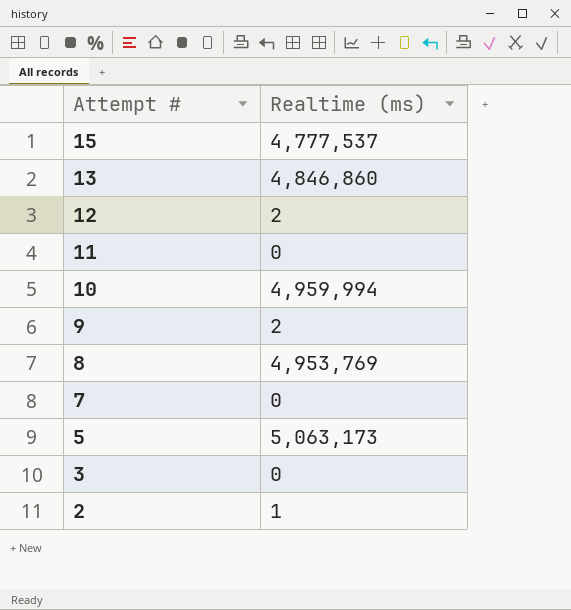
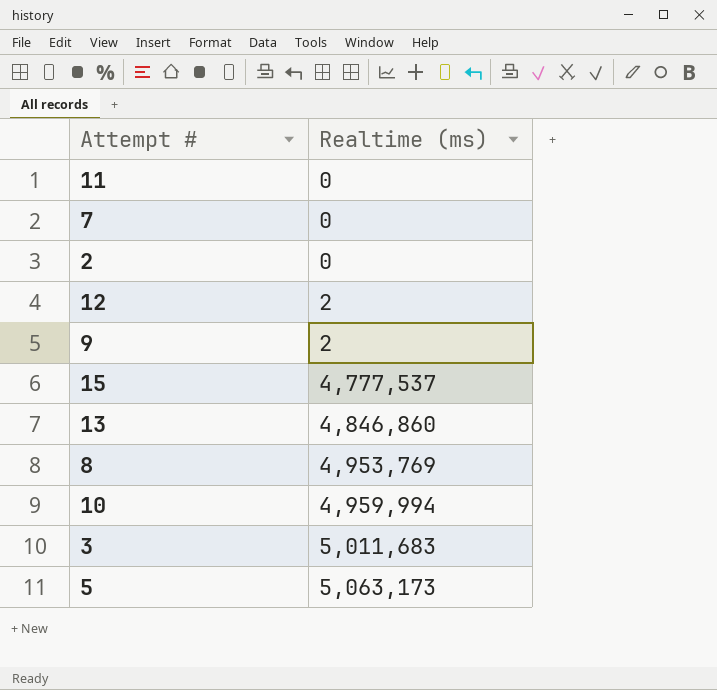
row order: Attempt # descending -> Realtime (ms) ascending
2 | Realtime (ms): 1 -> 0
3 | Realtime (ms): 0 -> 5,011,683

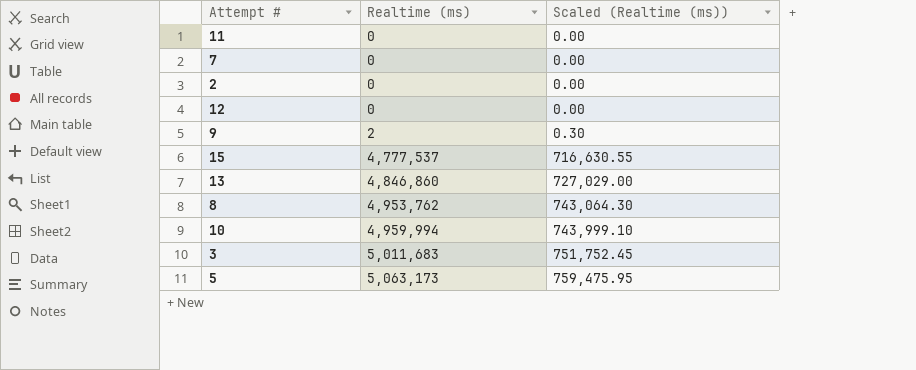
column Scaled (Realtime (ms)) | formula: none -> [Realtime (ms)] * 0.15
12 | Realtime (ms): 2 -> 0
8 | Realtime (ms): 4,953,769 -> 4,953,762

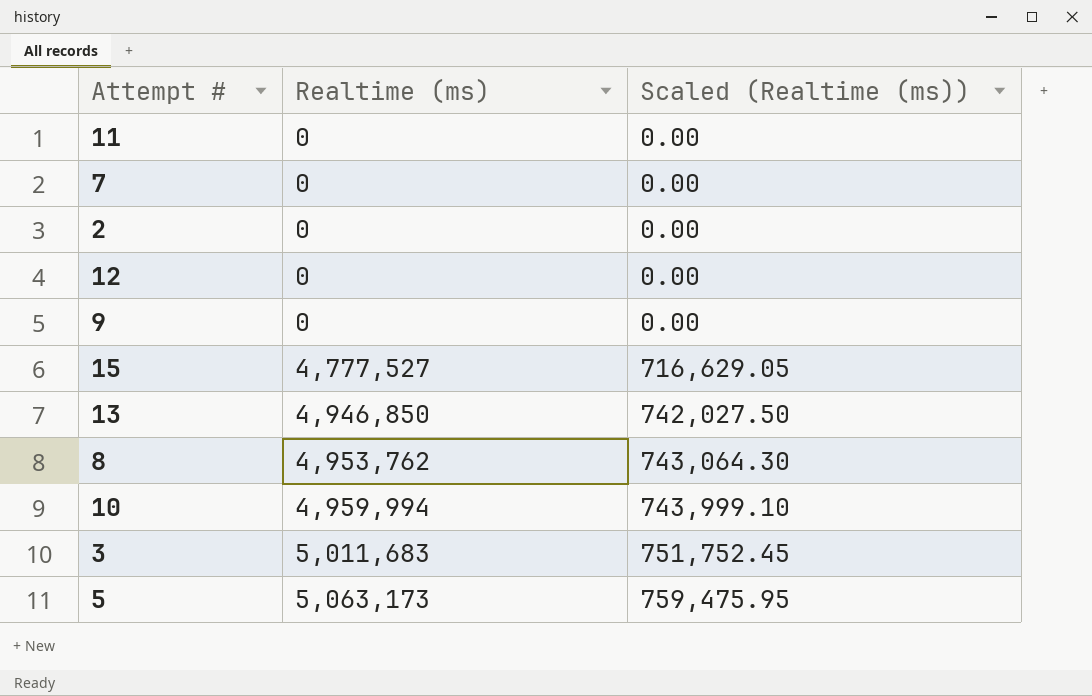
9 | Realtime (ms): 2 -> 0
9 | Scaled (Realtime (ms)): 0.30 -> 0.00
15 | Realtime (ms): 4,777,537 -> 4,777,527
15 | Scaled (Realtime (ms)): 716,630.55 -> 716,629.05
13 | Realtime (ms): 4,846,860 -> 4,946,850
13 | Scaled (Realtime (ms)): 727,029.00 -> 742,027.50

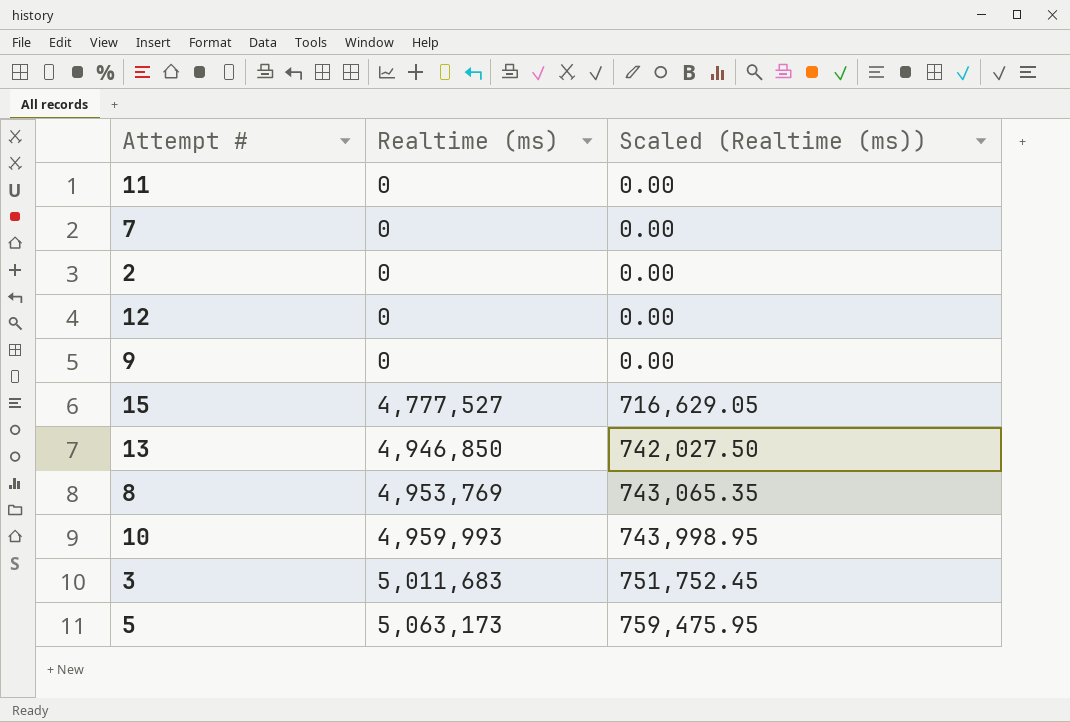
8 | Realtime (ms): 4,953,762 -> 4,953,769
8 | Scaled (Realtime (ms)): 743,064.30 -> 743,065.35
10 | Realtime (ms): 4,959,994 -> 4,959,993
10 | Scaled (Realtime (ms)): 743,999.10 -> 743,998.95

